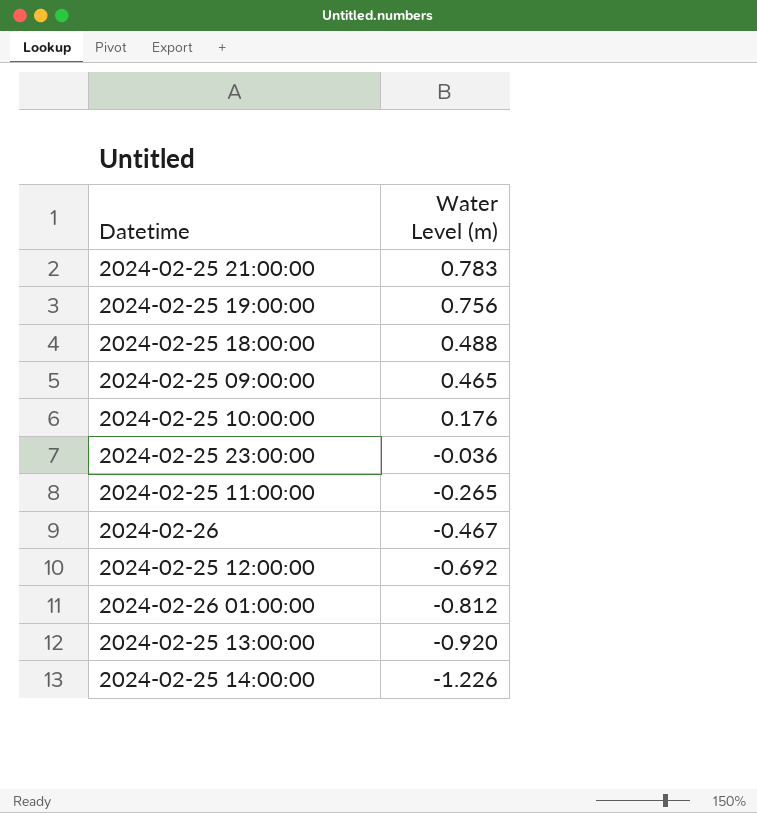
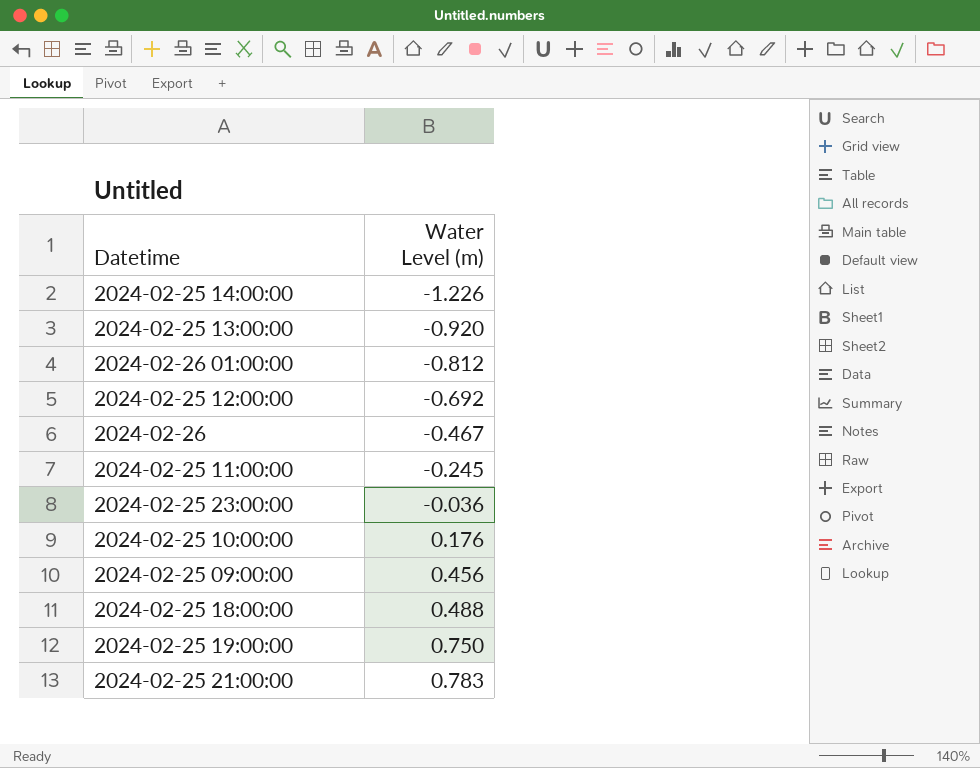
row order: Water Level (m) descending -> Water Level (m) ascending
2024-02-25 11:00:00 | Water Level (m): -0.265 -> -0.245
2024-02-25 09:00:00 | Water Level (m): 0.465 -> 0.456
2024-02-25 19:00:00 | Water Level (m): 0.756 -> 0.750

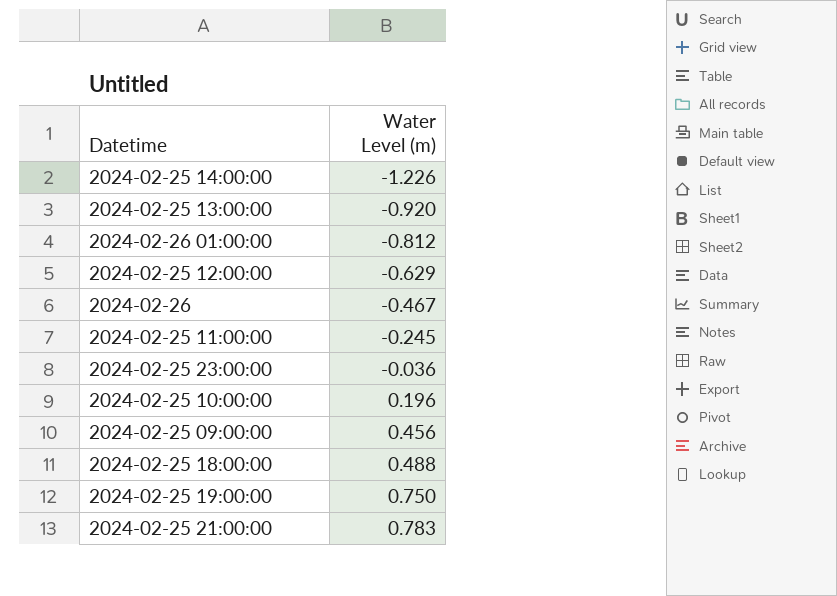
2024-02-25 12:00:00 | Water Level (m): -0.692 -> -0.629
2024-02-25 10:00:00 | Water Level (m): 0.176 -> 0.196

